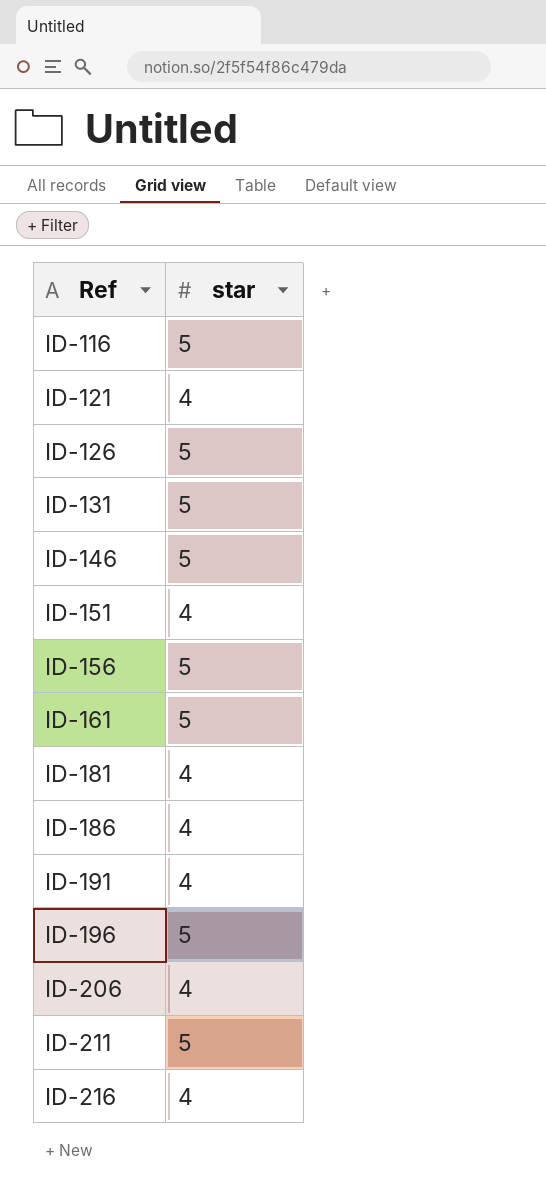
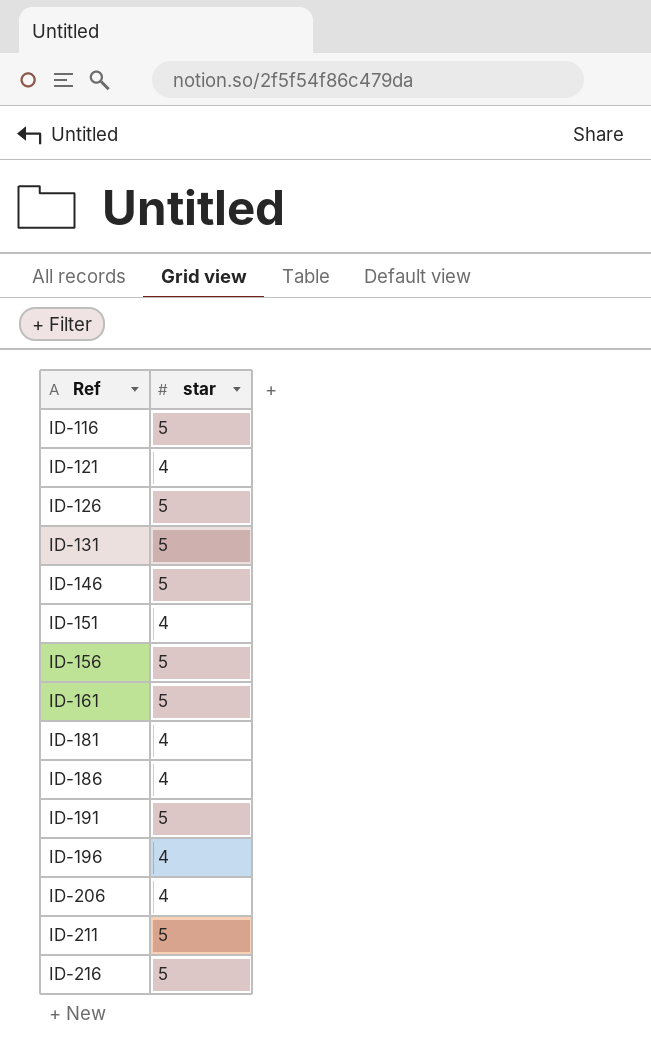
ID-191 | star: 4 -> 5
ID-196 | star: 5 -> 4
ID-216 | star: 4 -> 5

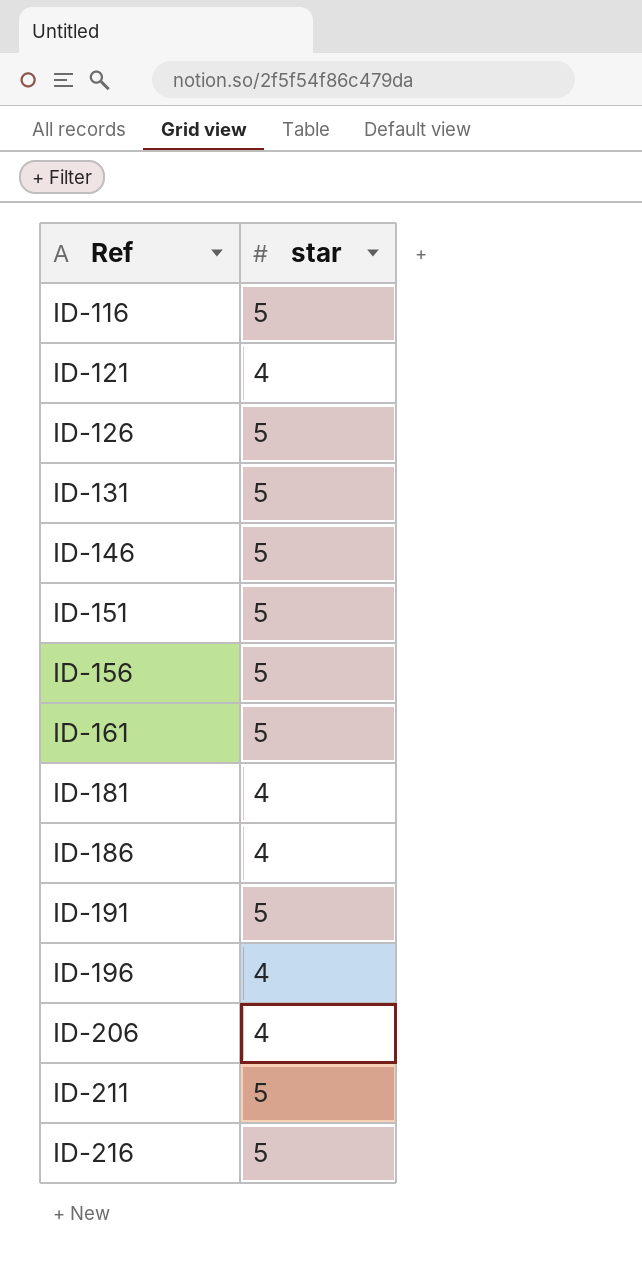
ID-151 | star: 4 -> 5

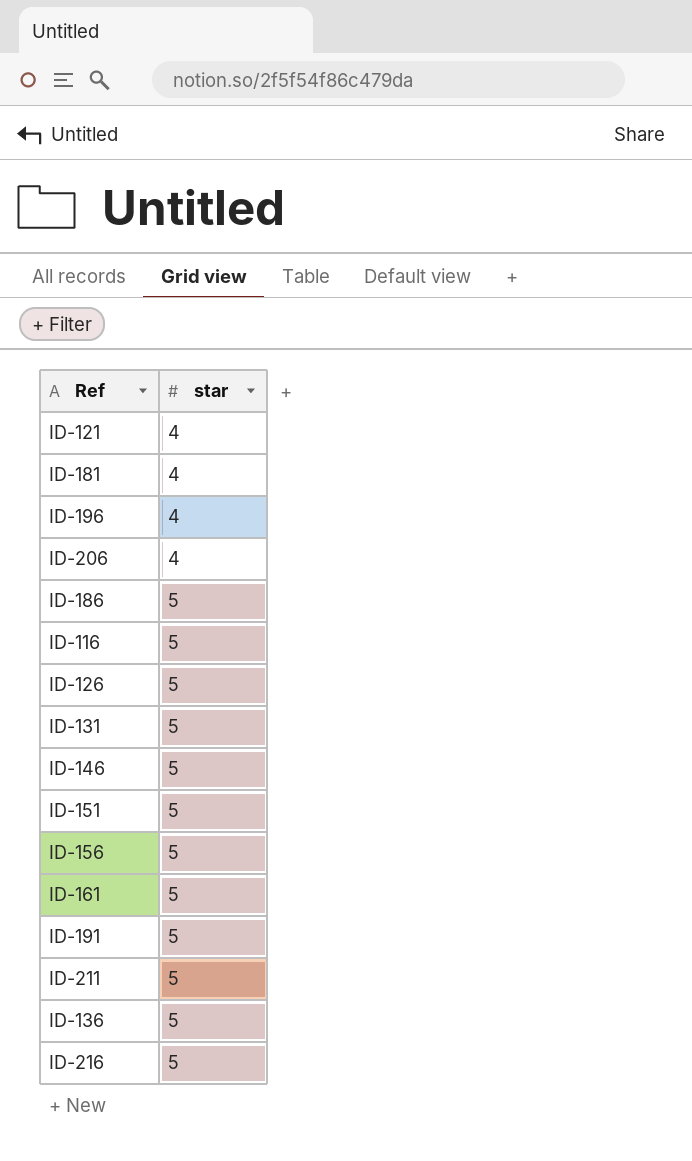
row order: Ref ascending -> star ascending
ID-186 | star: 4 -> 5
row ID-136: none -> 5

